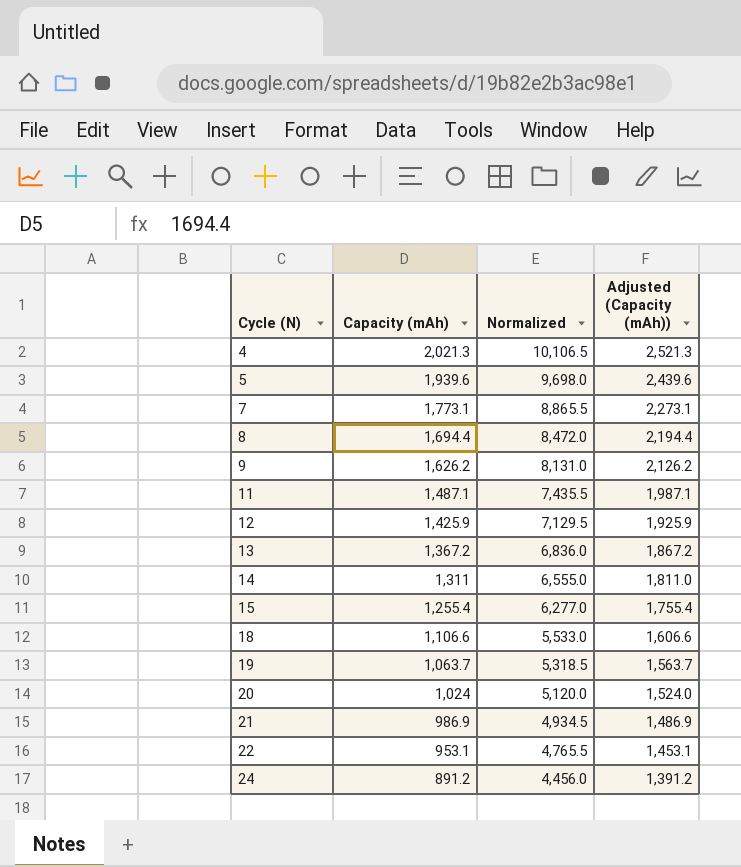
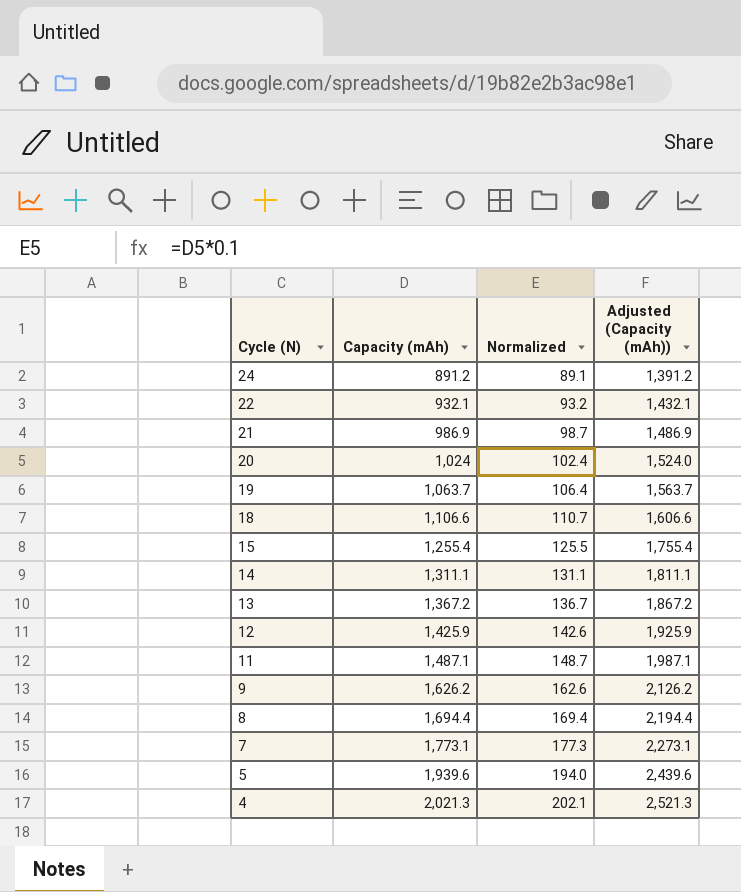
row order: Cycle (N) ascending -> Cycle (N) descending
column Normalized | formula: [Capacity (mAh)] * 5 -> [Capacity (mAh)] * 0.1
22 | Capacity (mAh): 953.1 -> 932.1
22 | Adjusted (Capacity (mAh)): 1,453.1 -> 1,432.1
14 | Capacity (mAh): 1,311 -> 1,311.1
14 | Adjusted (Capacity (mAh)): 1,811.0 -> 1,811.1

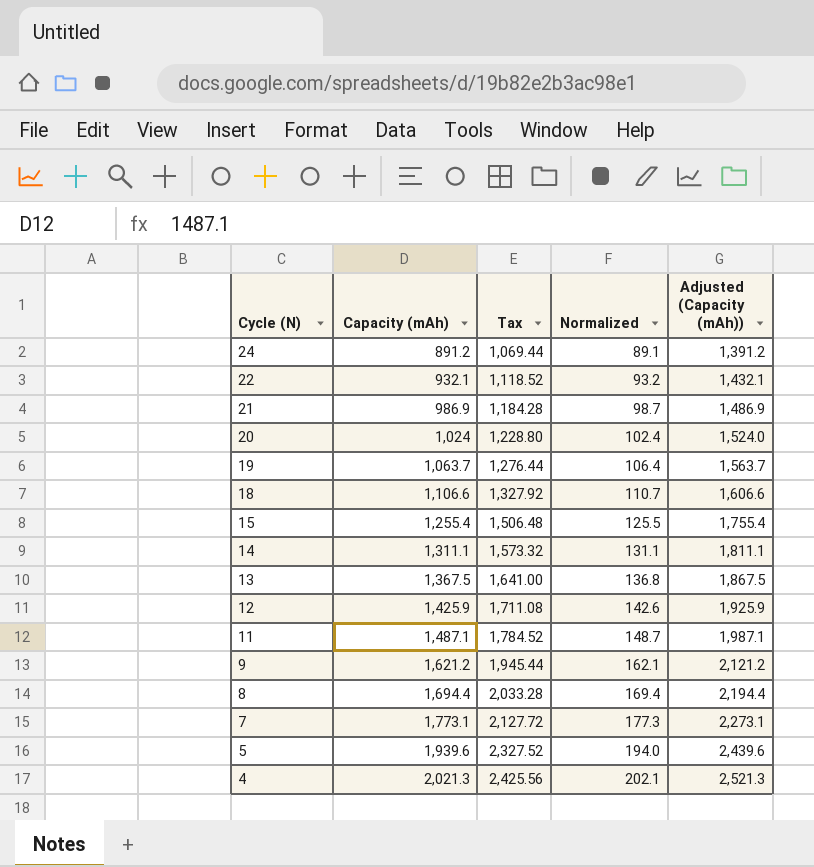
column Tax | formula: none -> [Capacity (mAh)] * 1.2
13 | Capacity (mAh): 1,367.2 -> 1,367.5
13 | Normalized: 136.7 -> 136.8
13 | Adjusted (Capacity (mAh)): 1,867.2 -> 1,867.5
9 | Capacity (mAh): 1,626.2 -> 1,621.2
9 | Normalized: 162.6 -> 162.1
9 | Adjusted (Capacity (mAh)): 2,126.2 -> 2,121.2

